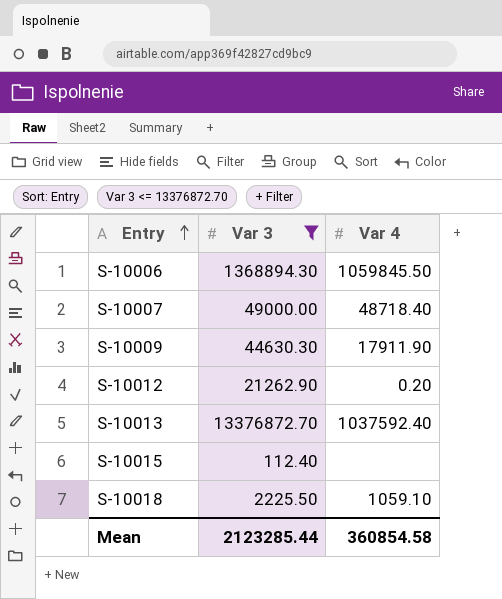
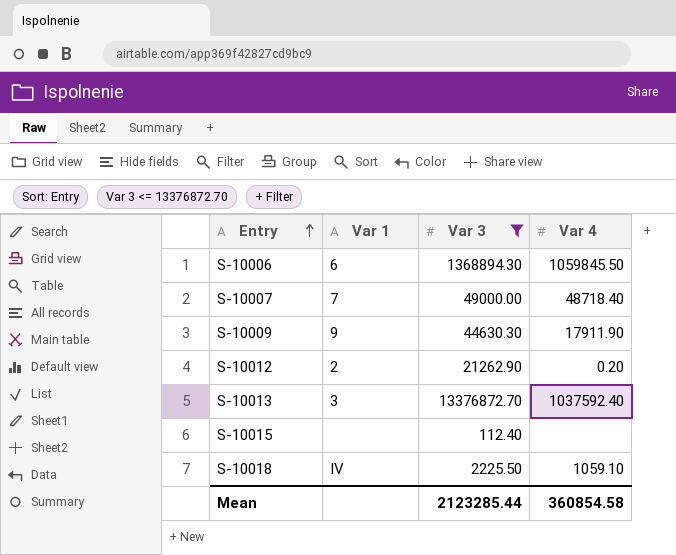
column Var 1 | position: none -> 2

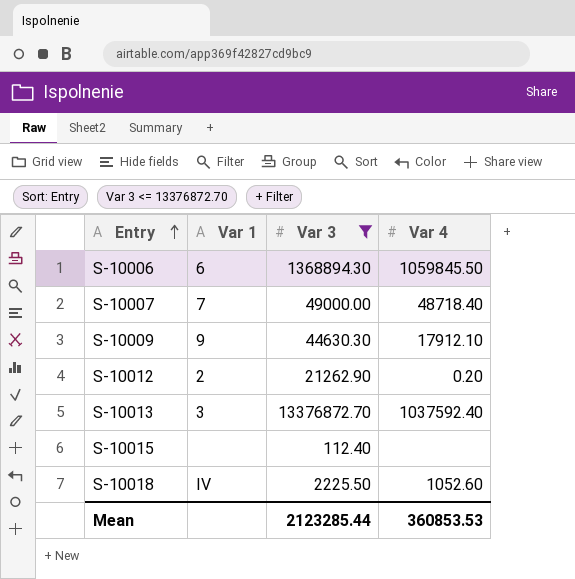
S-10009 | Var 4: 17911.90 -> 17912.10
S-10018 | Var 4: 1059.10 -> 1052.60
Mean | Var 4: 360854.58 -> 360853.53

